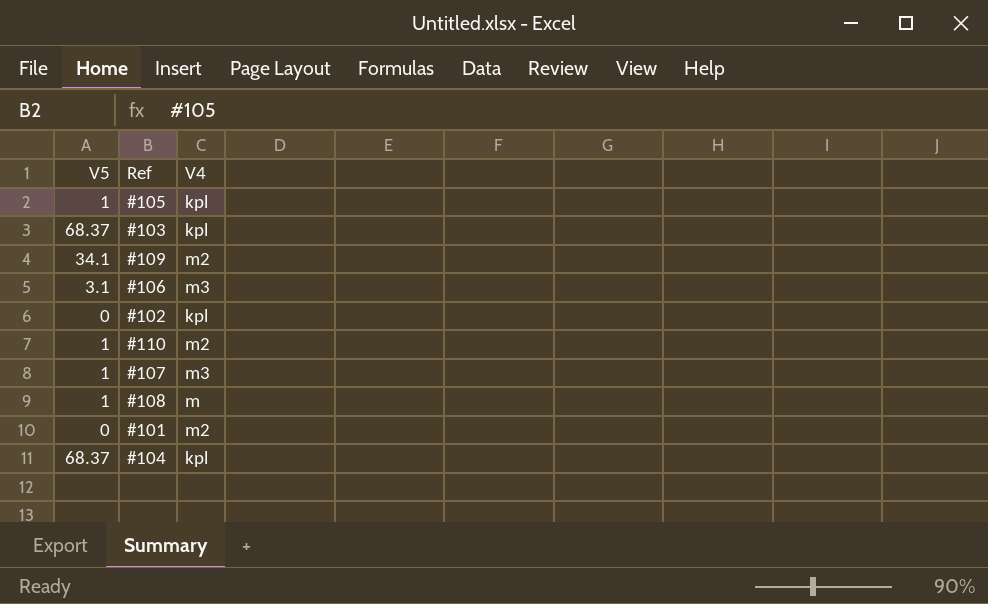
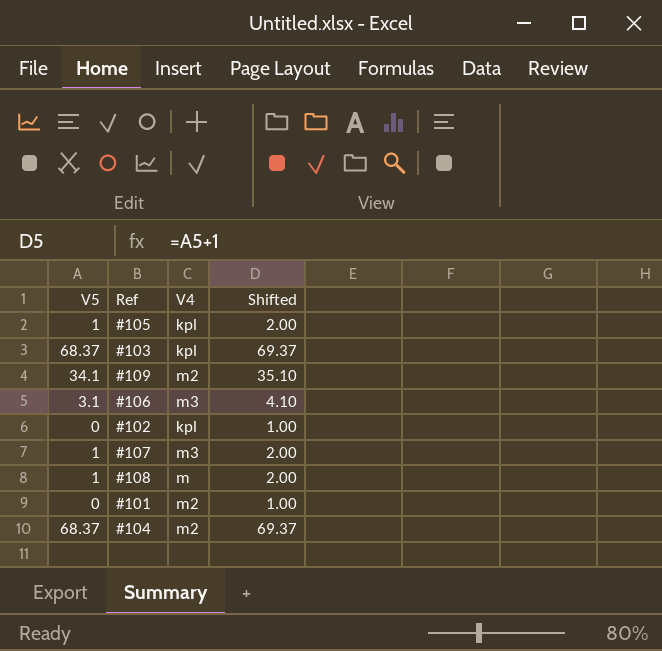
column Shifted | formula: none -> [V5] + 1
row #110: 1 | m2 -> none
#104 | V4: kpl -> m2

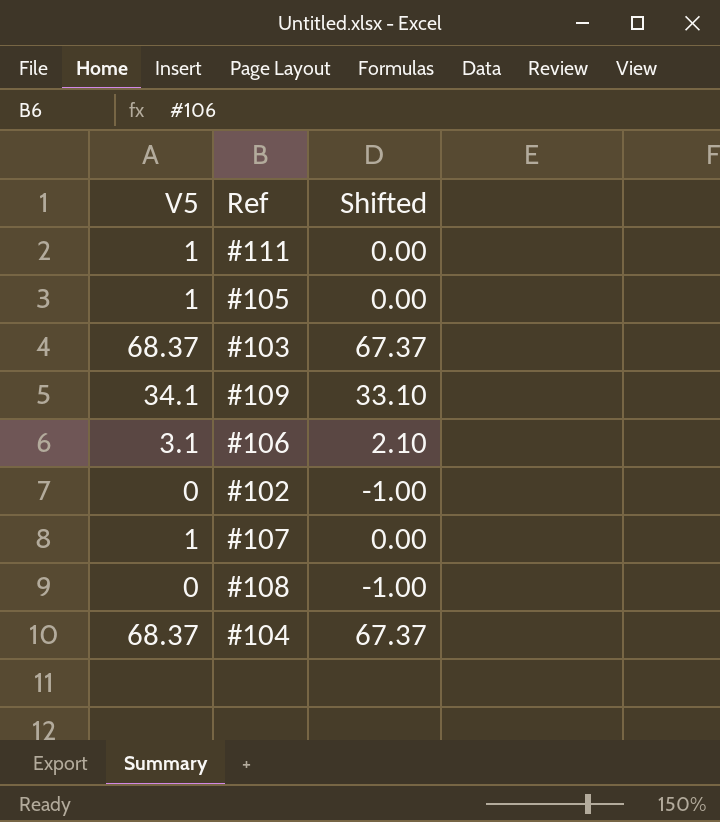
column V4 | position: 3 -> none
column Shifted | formula: [V5] + 1 -> [V5] - 1
row #101: 0 | m2 | 1.00 -> none
row #111: none -> 1 | 0.00
#108 | V5: 1 -> 0

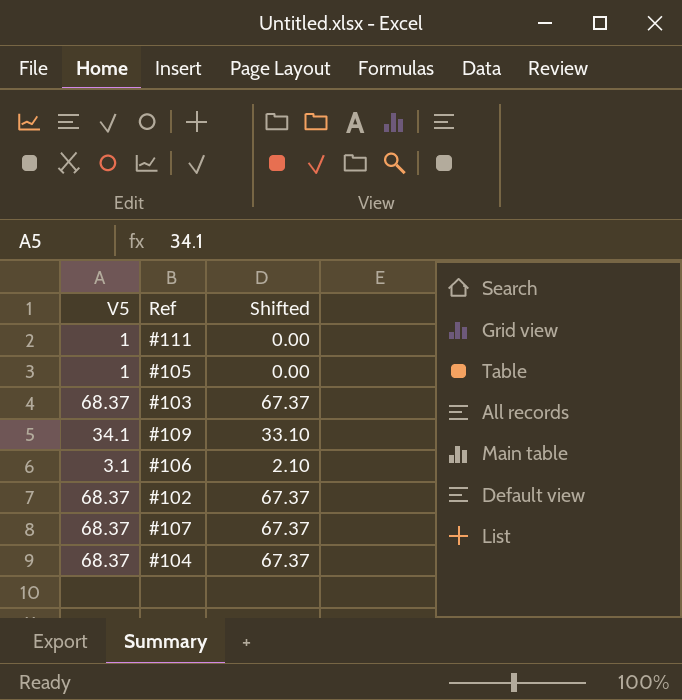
row #108: 0 | -1.00 -> none
#102 | V5: 0 -> 68.37
#102 | Shifted: -1.00 -> 67.37
#107 | V5: 1 -> 68.37
#107 | Shifted: 0.00 -> 67.37

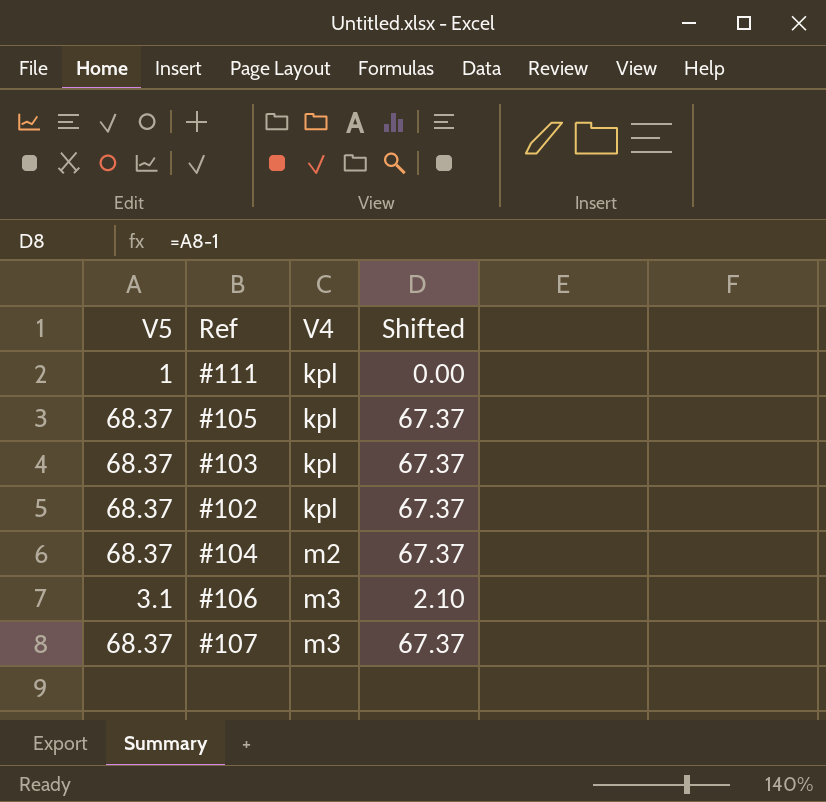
row order: none -> V4 ascending
column V4 | position: none -> 3
row #109: 34.1 | 33.10 -> none
#105 | V5: 1 -> 68.37
#105 | Shifted: 0.00 -> 67.37

